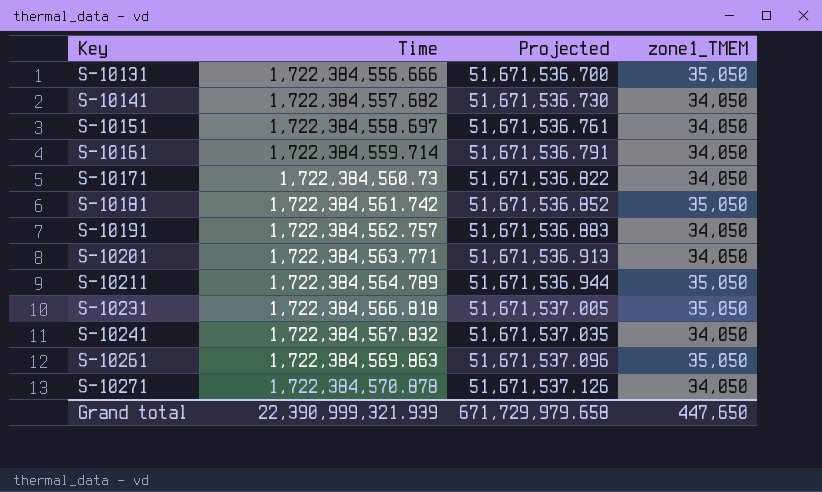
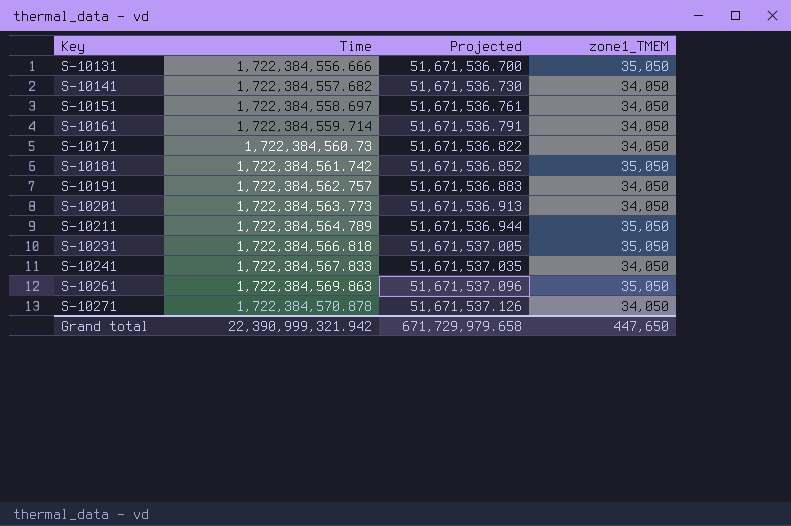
S-10201 | Time: 1,722,384,563.771 -> 1,722,384,563.773
S-10241 | Time: 1,722,384,567.832 -> 1,722,384,567.833
Grand total | Time: 22,390,999,321.939 -> 22,390,999,321.942

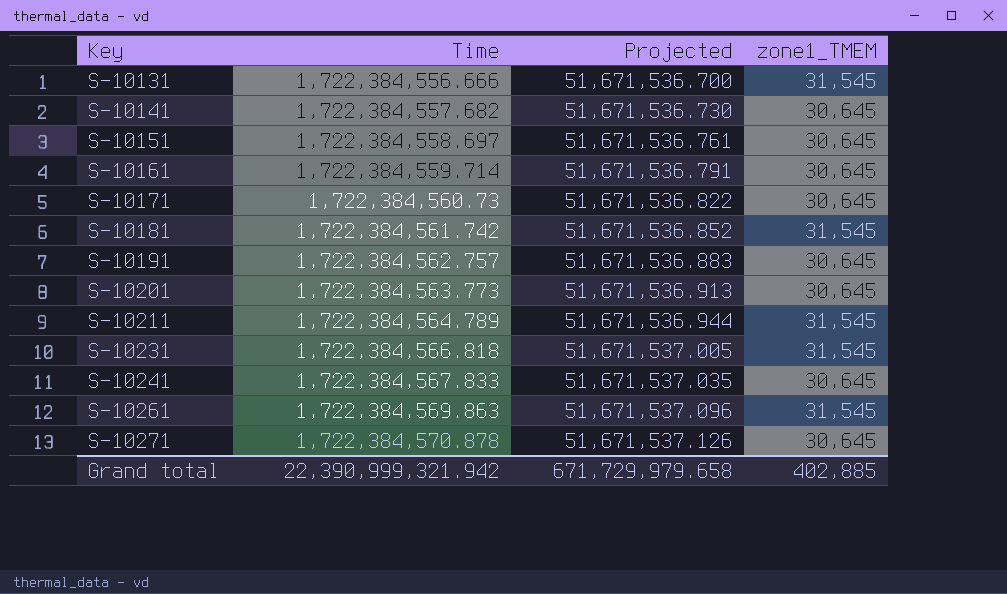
S-10131 | zone1_TMEM: 35,050 -> 31,545
S-10141 | zone1_TMEM: 34,050 -> 30,645
S-10151 | zone1_TMEM: 34,050 -> 30,645
S-10161 | zone1_TMEM: 34,050 -> 30,645
S-10171 | zone1_TMEM: 34,050 -> 30,645
S-10181 | zone1_TMEM: 35,050 -> 31,545
S-10191 | zone1_TMEM: 34,050 -> 30,645
S-10201 | zone1_TMEM: 34,050 -> 30,645
S-10211 | zone1_TMEM: 35,050 -> 31,545
S-10231 | zone1_TMEM: 35,050 -> 31,545
S-10241 | zone1_TMEM: 34,050 -> 30,645
S-10261 | zone1_TMEM: 35,050 -> 31,545
S-10271 | zone1_TMEM: 34,050 -> 30,645
Grand total | zone1_TMEM: 447,650 -> 402,885

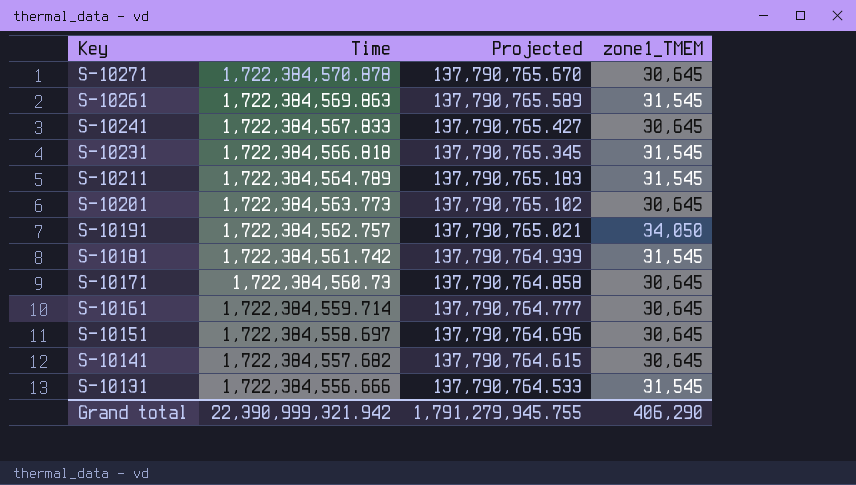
row order: Key ascending -> Key descending
column Projected | formula: [Time] * 0.03 -> [Time] * 0.08
S-10191 | zone1_TMEM: 30,645 -> 34,050
Grand total | Projected: 671,729,979.658 -> 1,791,279,945.755
Grand total | zone1_TMEM: 402,885 -> 406,290

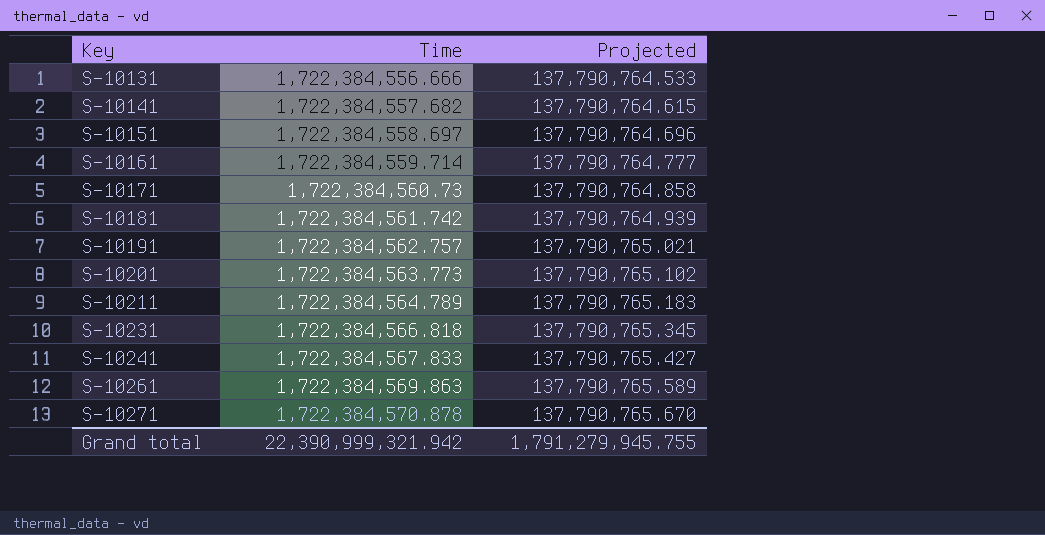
row order: Key descending -> Key ascending
column zone1_TMEM | position: 4 -> none

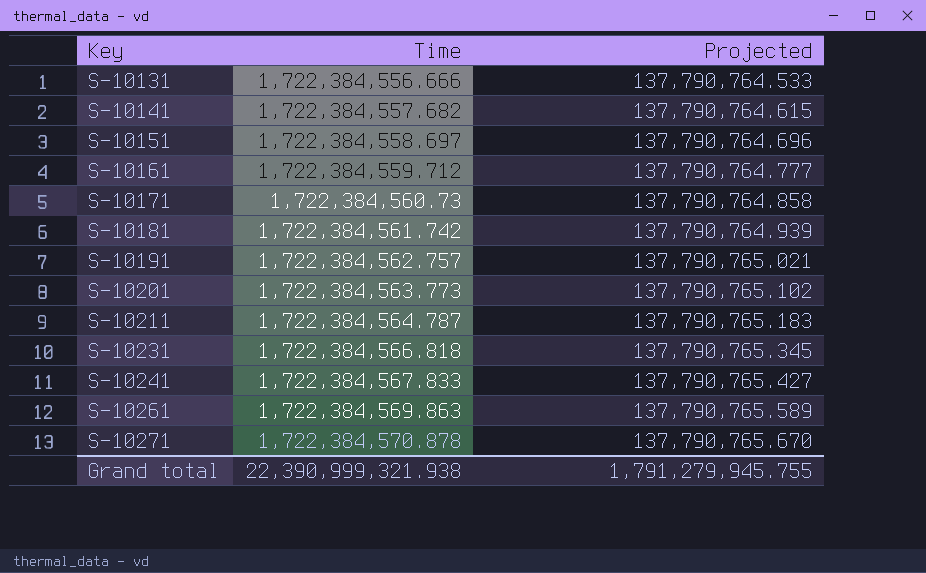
S-10161 | Time: 1,722,384,559.714 -> 1,722,384,559.712
S-10211 | Time: 1,722,384,564.789 -> 1,722,384,564.787
Grand total | Time: 22,390,999,321.942 -> 22,390,999,321.938

